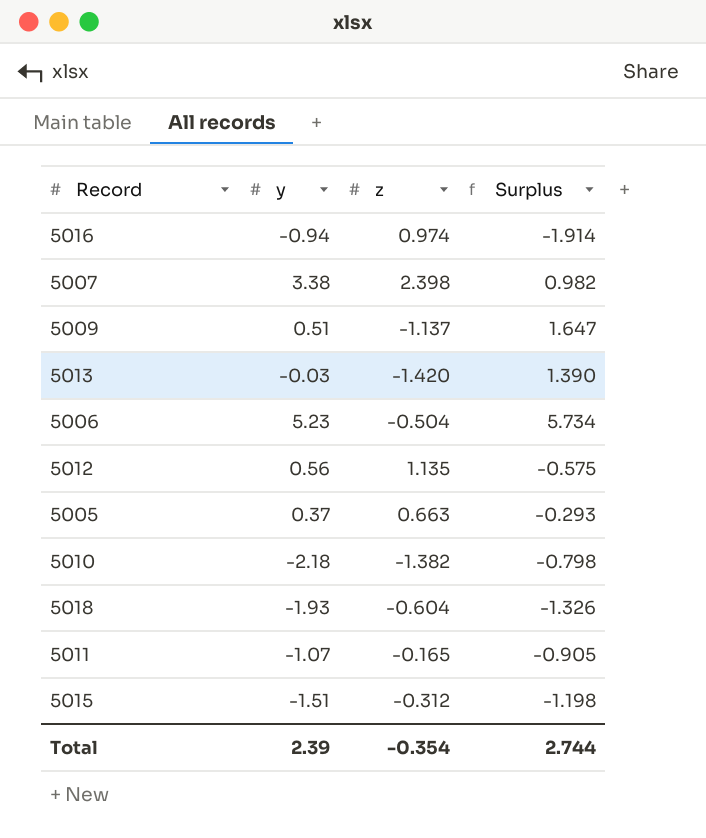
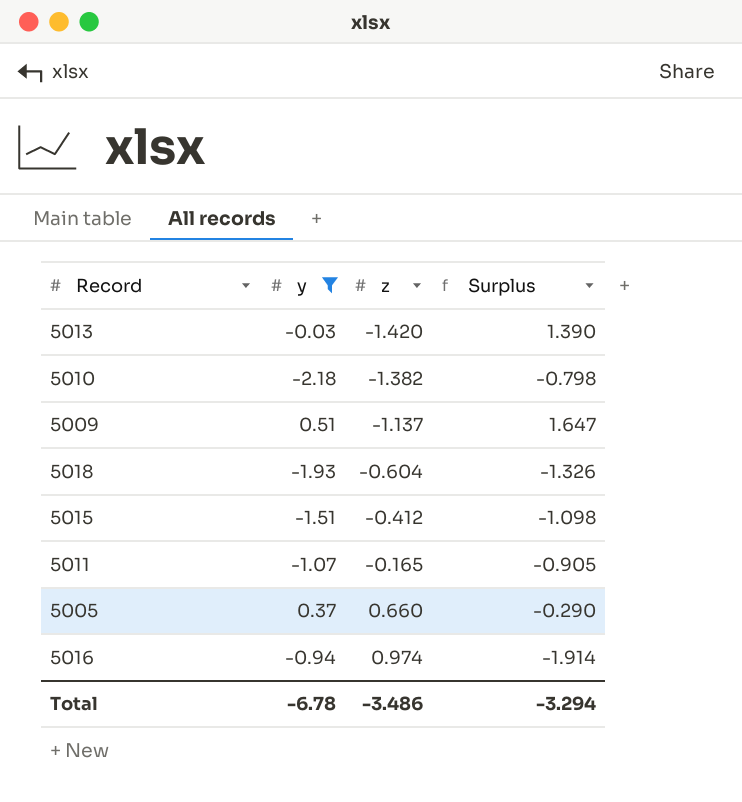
filter: none -> y <= 0.51
row order: none -> z ascending
5015 | z: -0.312 -> -0.412
5015 | Surplus: -1.198 -> -1.098
5005 | z: 0.663 -> 0.660
5005 | Surplus: -0.293 -> -0.290
Total | y: 2.39 -> -6.78
Total | z: -0.354 -> -3.486
Total | Surplus: 2.744 -> -3.294

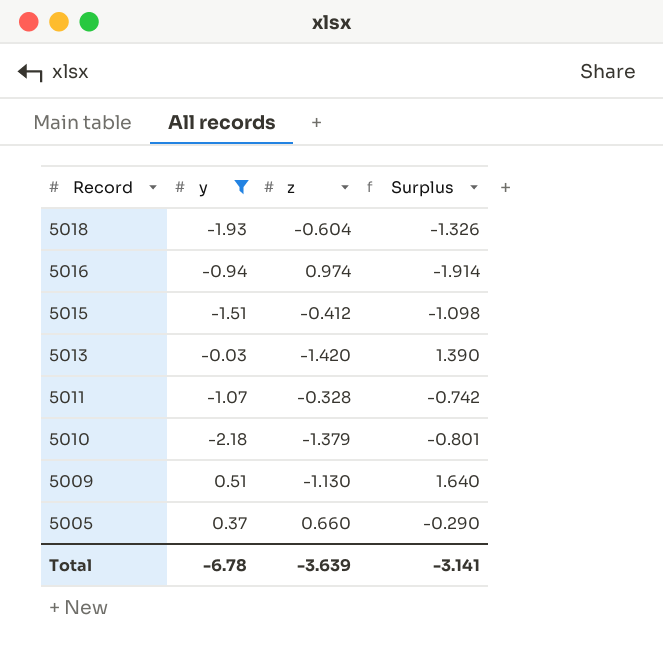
row order: z ascending -> Record descending
5011 | z: -0.165 -> -0.328
5011 | Surplus: -0.905 -> -0.742
5010 | z: -1.382 -> -1.379
5010 | Surplus: -0.798 -> -0.801
5009 | z: -1.137 -> -1.130
5009 | Surplus: 1.647 -> 1.640
Total | z: -3.486 -> -3.639
Total | Surplus: -3.294 -> -3.141

